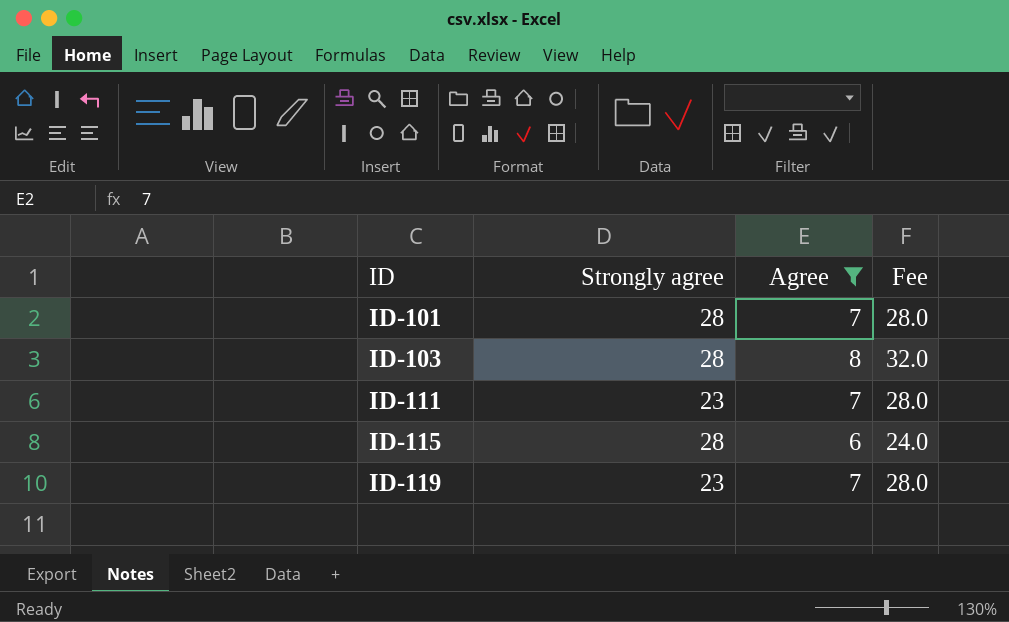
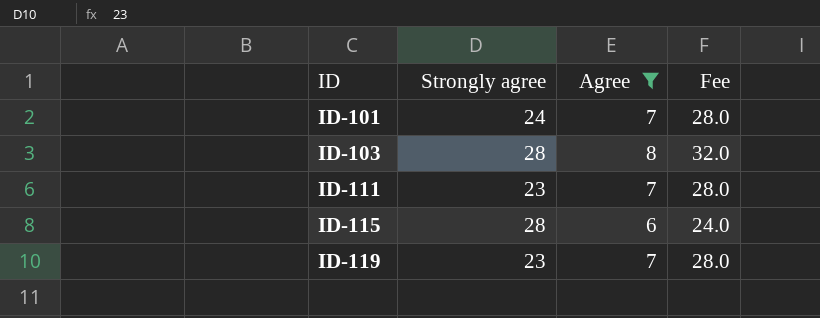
ID-101 | Strongly agree: 28 -> 24

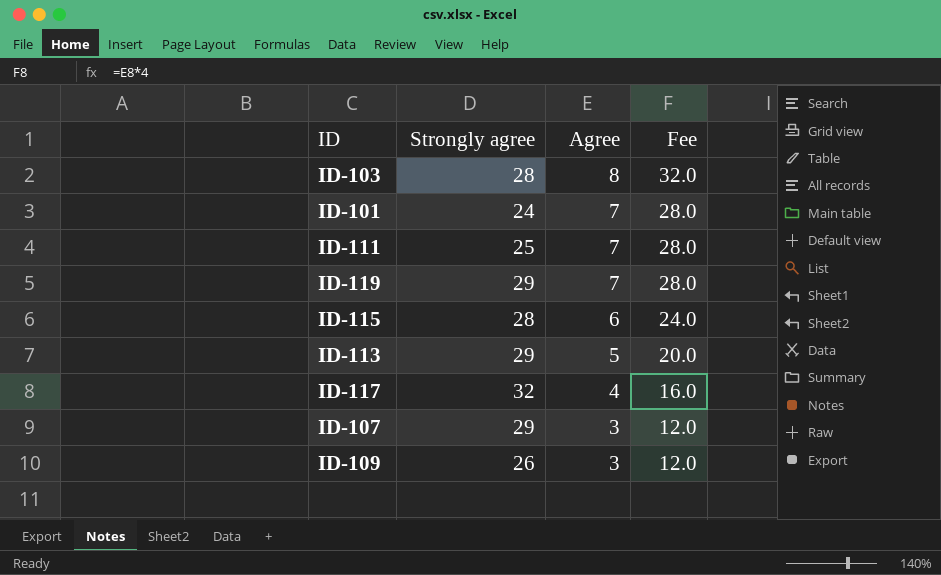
filter: Agree >= 6 -> none
row order: ID ascending -> Agree descending
ID-111 | Strongly agree: 23 -> 25
ID-119 | Strongly agree: 23 -> 29

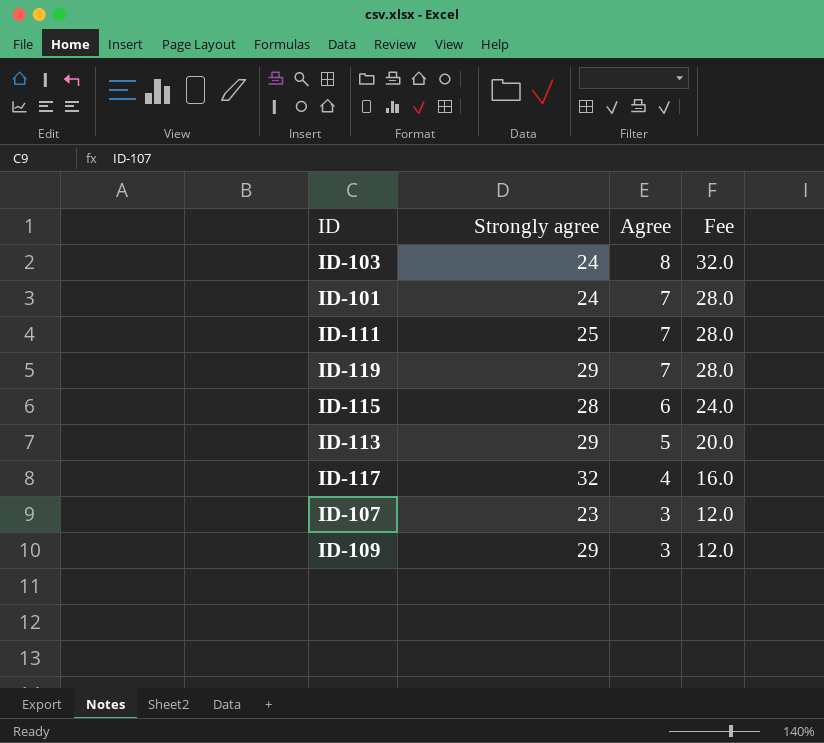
ID-103 | Strongly agree: 28 -> 24
ID-107 | Strongly agree: 29 -> 23
ID-109 | Strongly agree: 26 -> 29

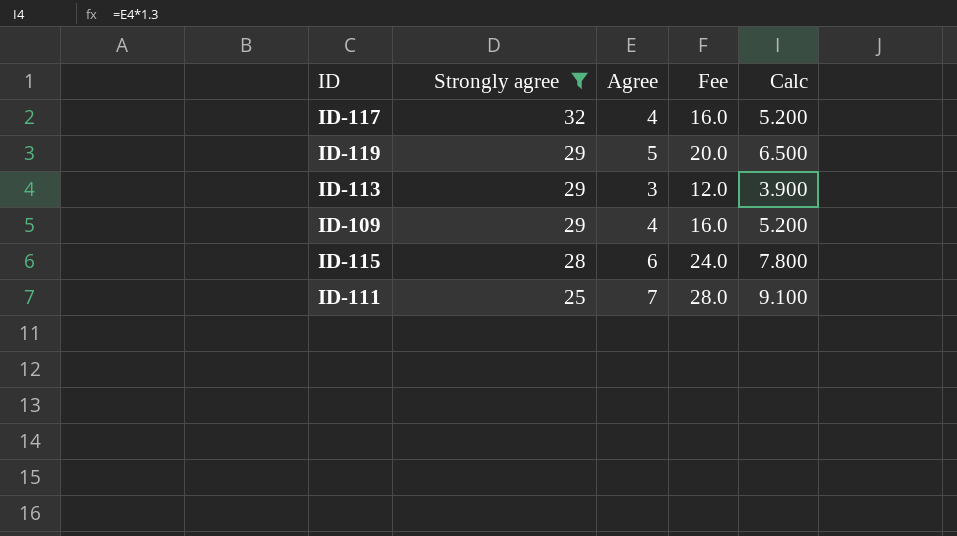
filter: none -> Strongly agree >= 25
row order: Agree descending -> Strongly agree descending
column Calc | formula: none -> [Agree] * 1.3
ID-119 | Agree: 7 -> 5
ID-119 | Fee: 28.0 -> 20.0
ID-113 | Agree: 5 -> 3
ID-113 | Fee: 20.0 -> 12.0
ID-109 | Agree: 3 -> 4
ID-109 | Fee: 12.0 -> 16.0

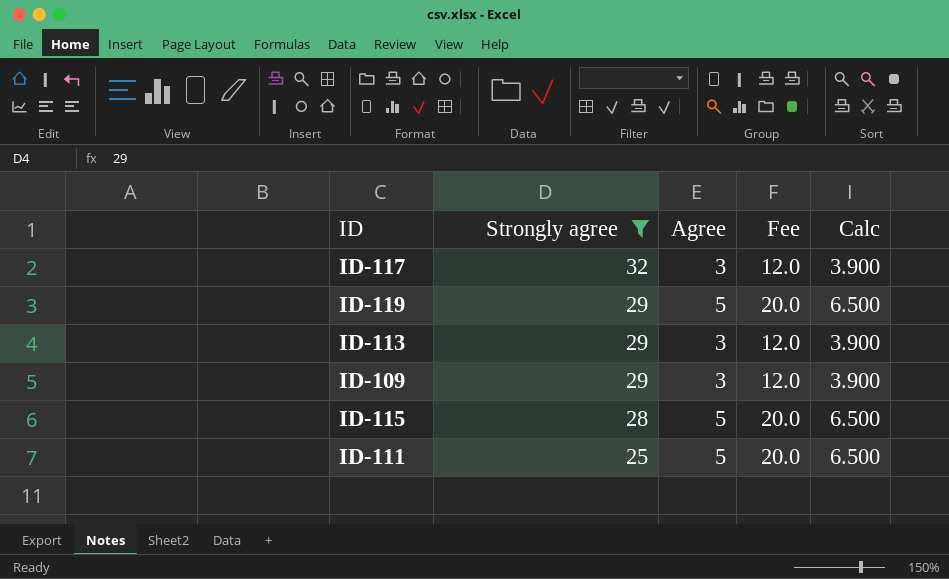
ID-117 | Agree: 4 -> 3
ID-117 | Fee: 16.0 -> 12.0
ID-117 | Calc: 5.200 -> 3.900
ID-109 | Agree: 4 -> 3
ID-109 | Fee: 16.0 -> 12.0
ID-109 | Calc: 5.200 -> 3.900
ID-115 | Agree: 6 -> 5
ID-115 | Fee: 24.0 -> 20.0
ID-115 | Calc: 7.800 -> 6.500
ID-111 | Agree: 7 -> 5
ID-111 | Fee: 28.0 -> 20.0
ID-111 | Calc: 9.100 -> 6.500

